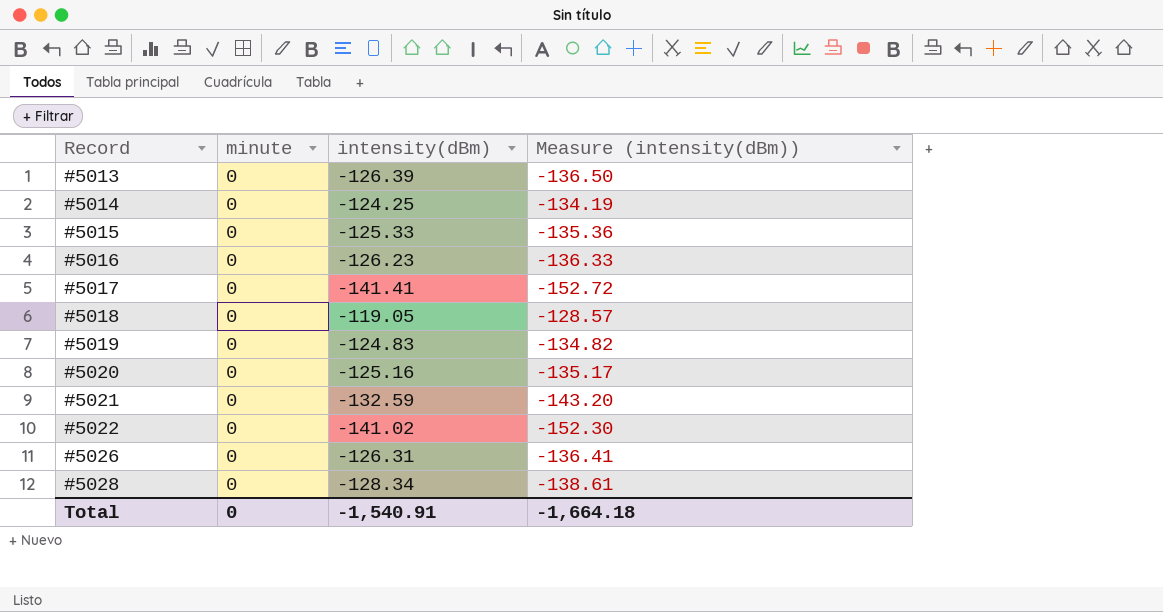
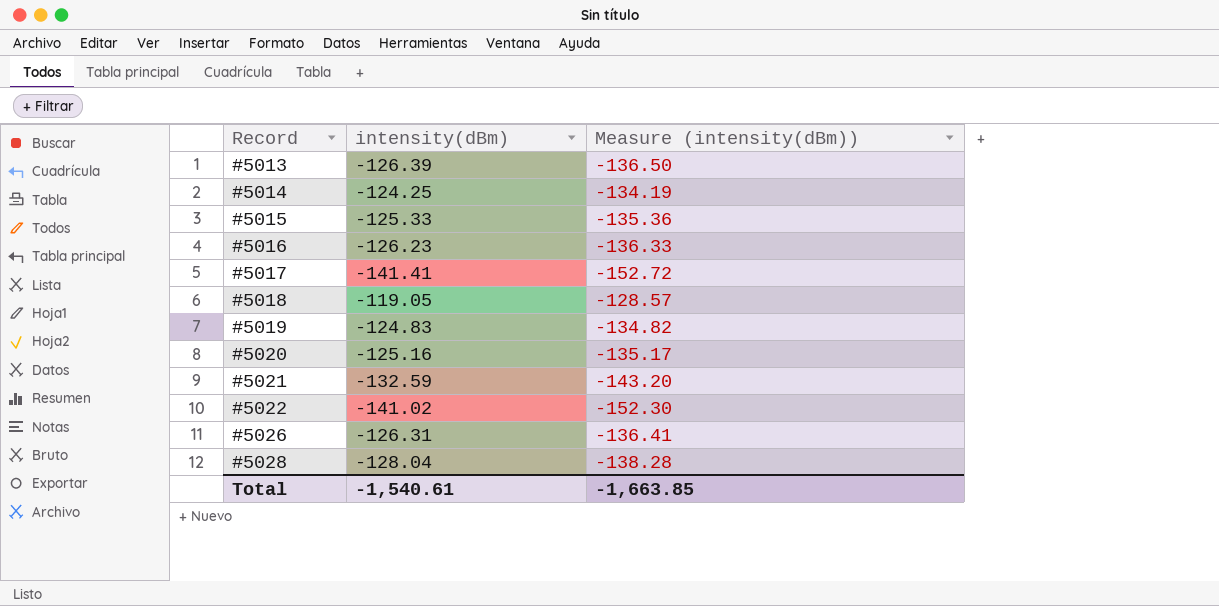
column minute | position: 2 -> none
#5028 | intensity(dBm): -128.34 -> -128.04
#5028 | Measure (intensity(dBm)): -138.61 -> -138.28
Total | intensity(dBm): -1,540.91 -> -1,540.61
Total | Measure (intensity(dBm)): -1,664.18 -> -1,663.85

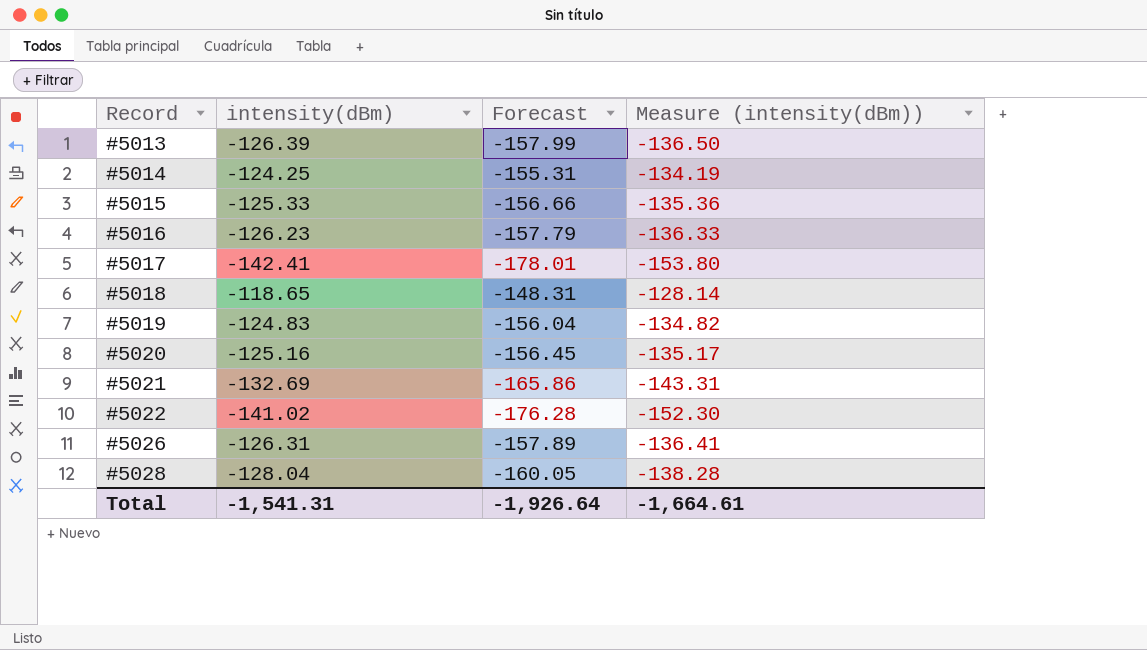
column Forecast | formula: none -> [intensity(dBm)] * 1.25
#5017 | intensity(dBm): -141.41 -> -142.41
#5017 | Measure (intensity(dBm)): -152.72 -> -153.80
#5018 | intensity(dBm): -119.05 -> -118.65
#5018 | Measure (intensity(dBm)): -128.57 -> -128.14
#5021 | intensity(dBm): -132.59 -> -132.69
#5021 | Measure (intensity(dBm)): -143.20 -> -143.31
Total | intensity(dBm): -1,540.61 -> -1,541.31
Total | Measure (intensity(dBm)): -1,663.85 -> -1,664.61

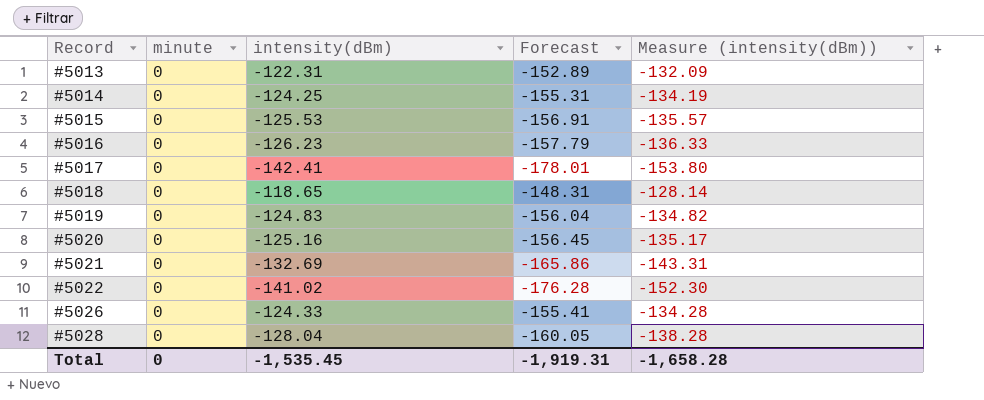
column minute | position: none -> 2
#5013 | intensity(dBm): -126.39 -> -122.31
#5013 | Forecast: -157.99 -> -152.89
#5013 | Measure (intensity(dBm)): -136.50 -> -132.09
#5015 | intensity(dBm): -125.33 -> -125.53
#5015 | Forecast: -156.66 -> -156.91
#5015 | Measure (intensity(dBm)): -135.36 -> -135.57
#5026 | intensity(dBm): -126.31 -> -124.33
#5026 | Forecast: -157.89 -> -155.41
#5026 | Measure (intensity(dBm)): -136.41 -> -134.28
Total | intensity(dBm): -1,541.31 -> -1,535.45
Total | Forecast: -1,926.64 -> -1,919.31
Total | Measure (intensity(dBm)): -1,664.61 -> -1,658.28

